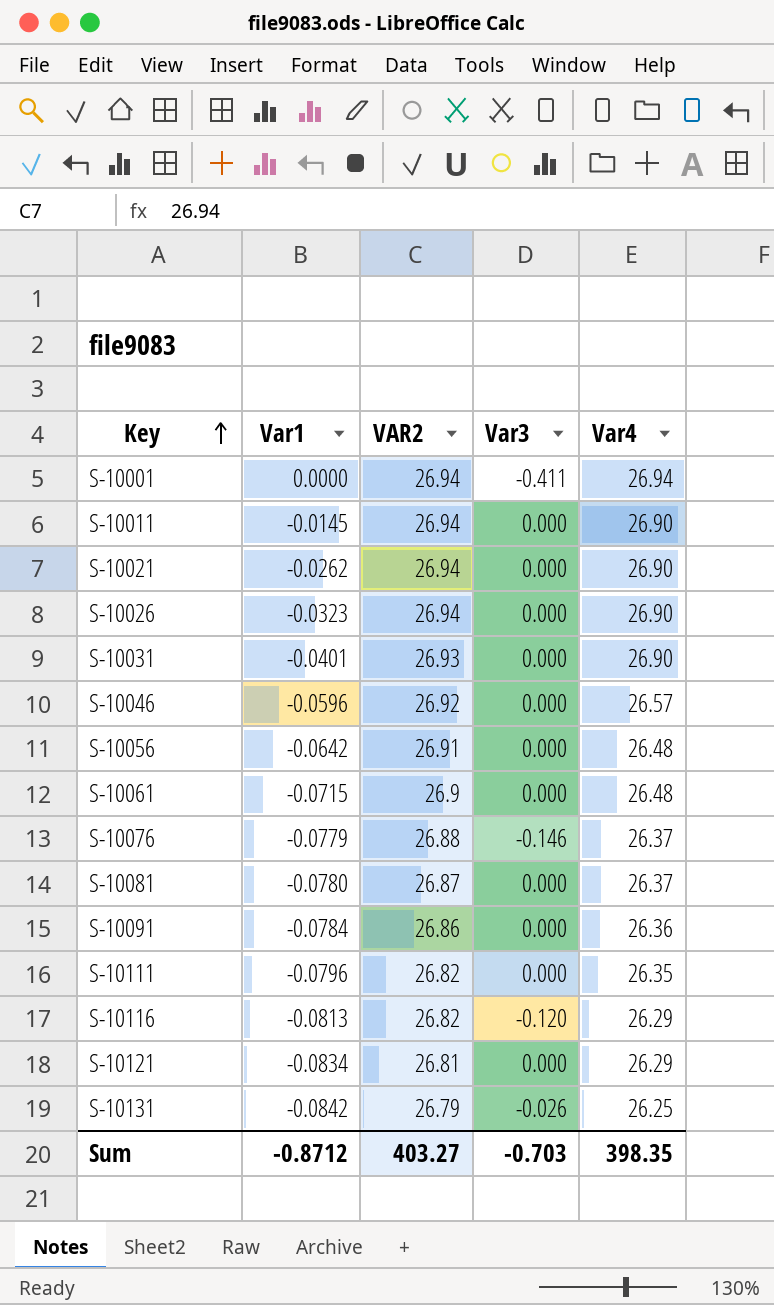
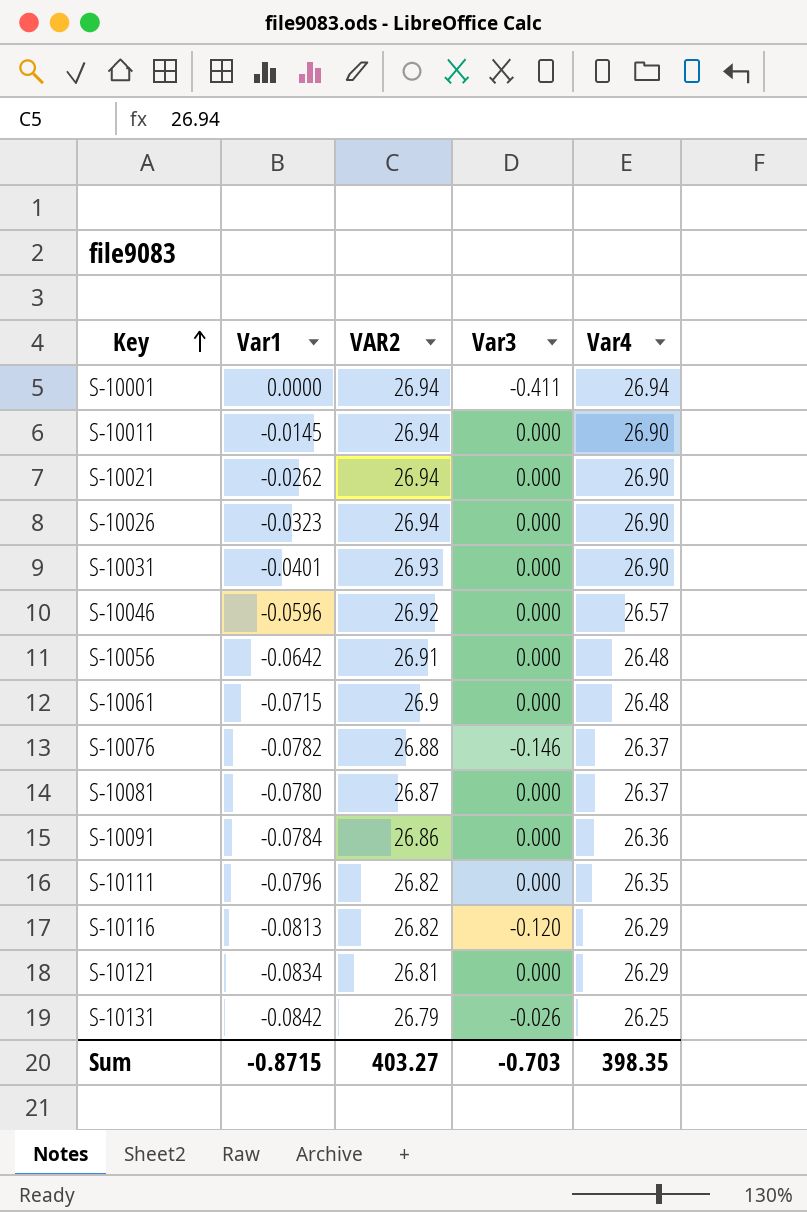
S-10076 | Var1: -0.0779 -> -0.0782
Sum | Var1: -0.8712 -> -0.8715

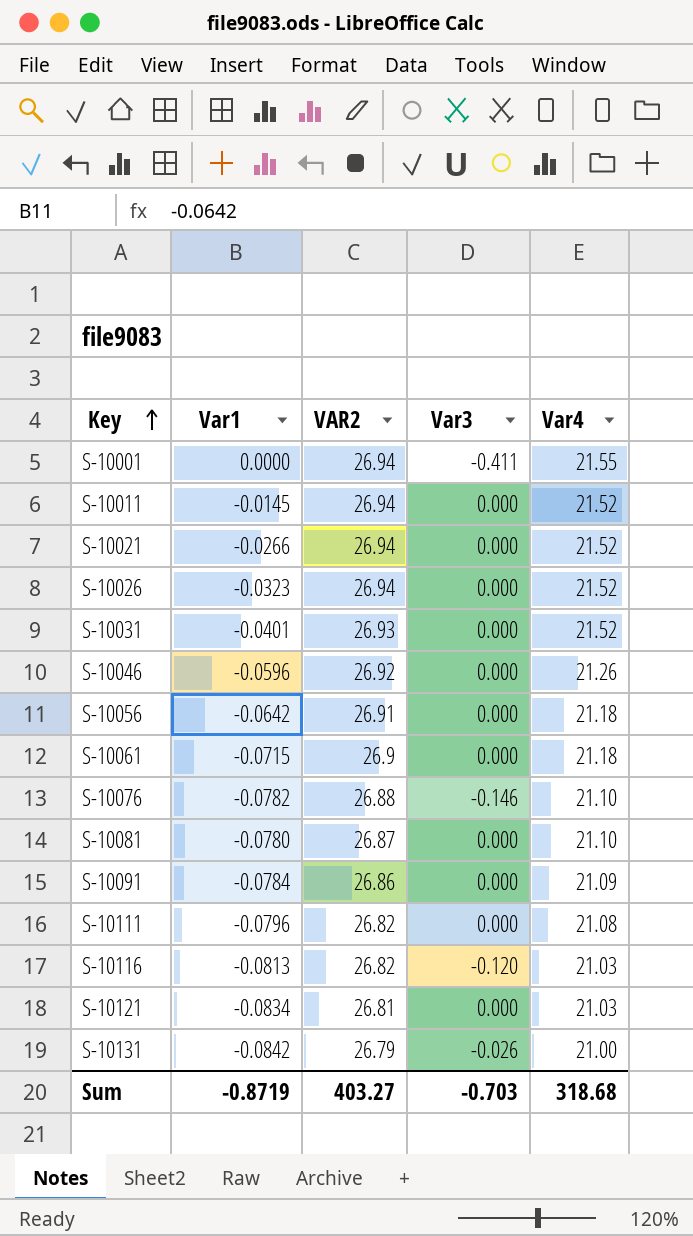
S-10001 | Var4: 26.94 -> 21.55
S-10011 | Var4: 26.90 -> 21.52
S-10021 | Var1: -0.0262 -> -0.0266
S-10021 | Var4: 26.90 -> 21.52
S-10026 | Var4: 26.90 -> 21.52
S-10031 | Var4: 26.90 -> 21.52
S-10046 | Var4: 26.57 -> 21.26
S-10056 | Var4: 26.48 -> 21.18
S-10061 | Var4: 26.48 -> 21.18
S-10076 | Var4: 26.37 -> 21.10
S-10081 | Var4: 26.37 -> 21.10
S-10091 | Var4: 26.36 -> 21.09
S-10111 | Var4: 26.35 -> 21.08
S-10116 | Var4: 26.29 -> 21.03
S-10121 | Var4: 26.29 -> 21.03
S-10131 | Var4: 26.25 -> 21.00
Sum | Var1: -0.8715 -> -0.8719
Sum | Var4: 398.35 -> 318.68

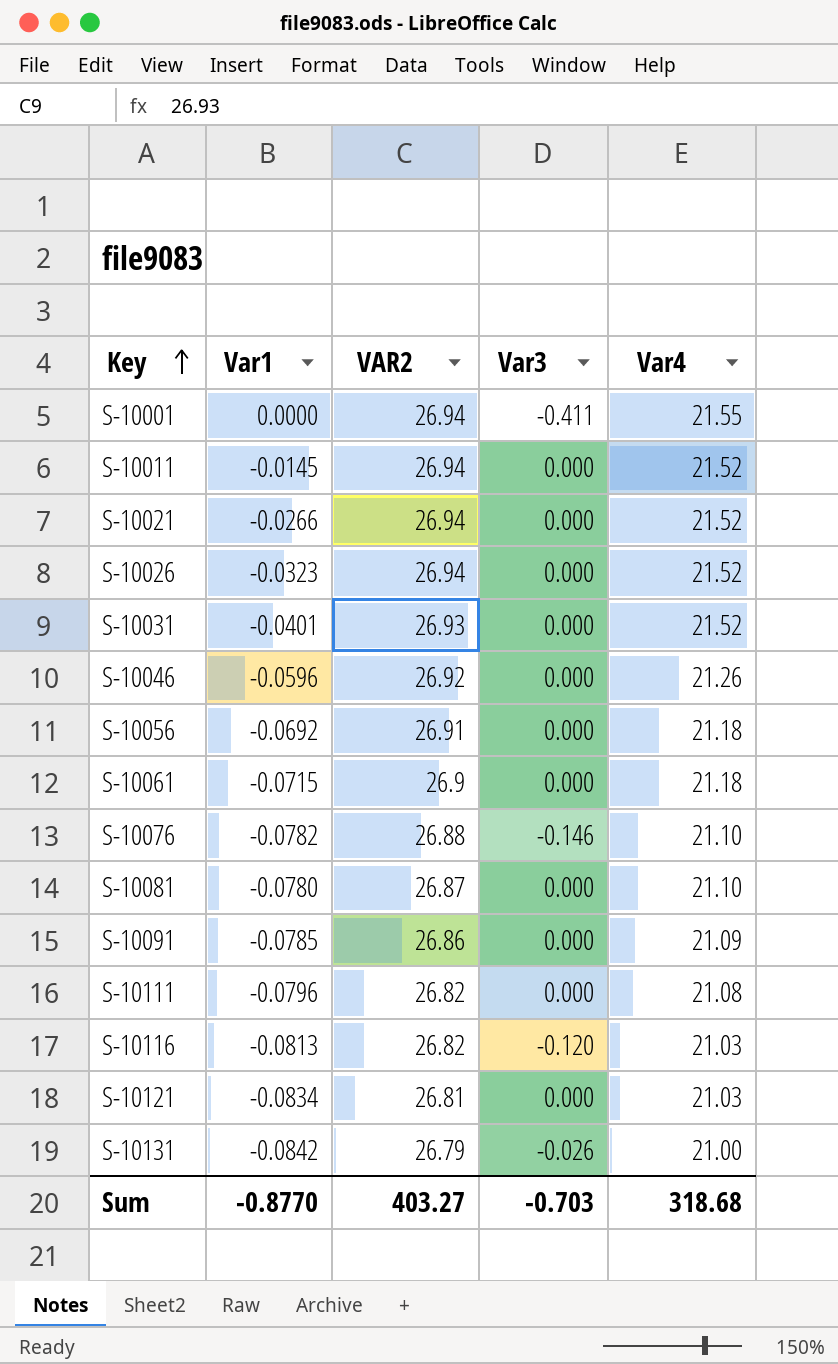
S-10056 | Var1: -0.0642 -> -0.0692
S-10091 | Var1: -0.0784 -> -0.0785
Sum | Var1: -0.8719 -> -0.8770

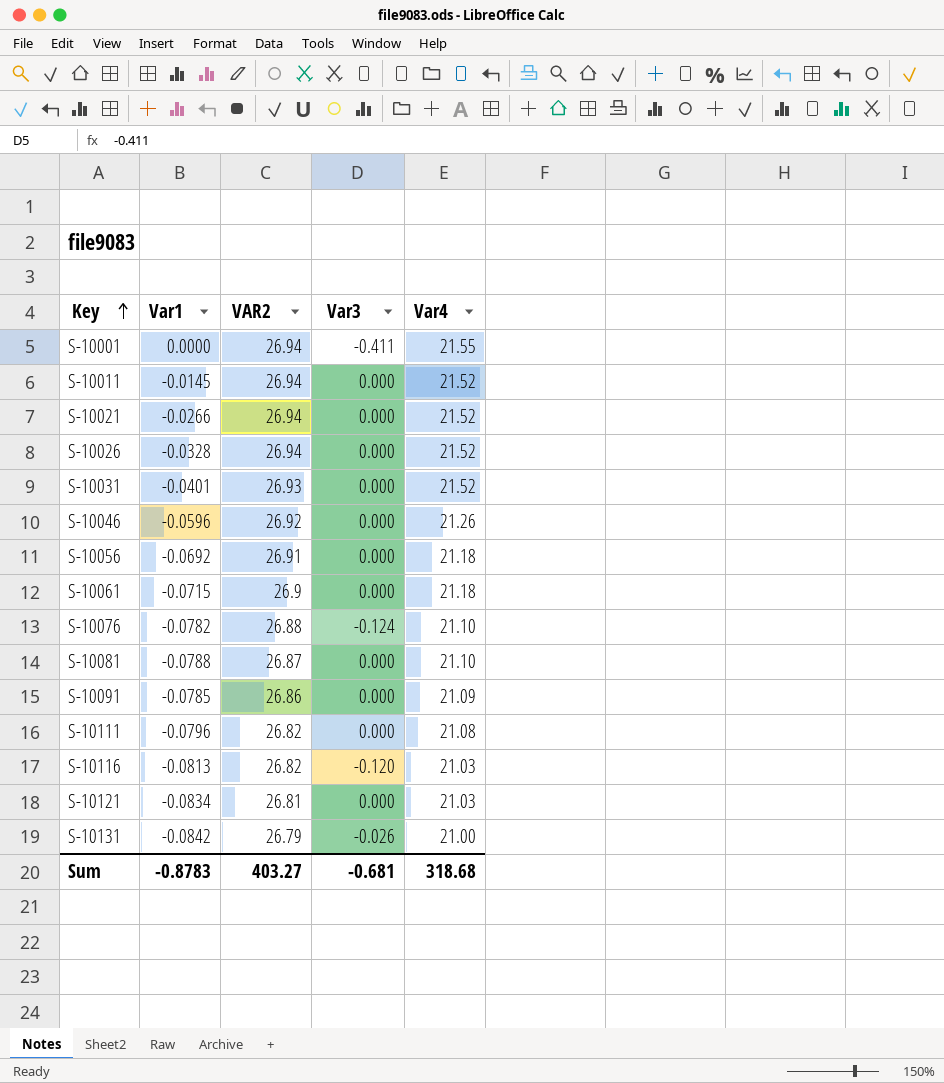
S-10026 | Var1: -0.0323 -> -0.0328
S-10076 | Var3: -0.146 -> -0.124
S-10081 | Var1: -0.0780 -> -0.0788
Sum | Var1: -0.8770 -> -0.8783
Sum | Var3: -0.703 -> -0.681

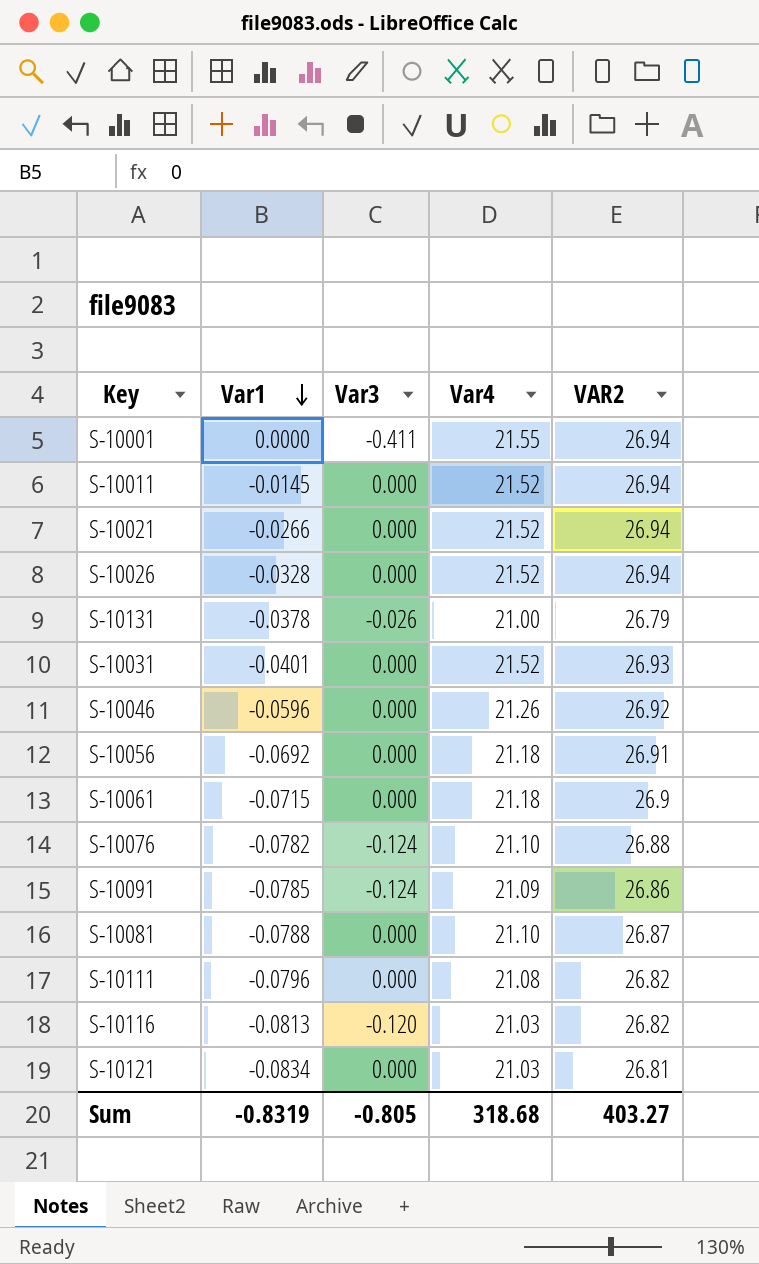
row order: Key ascending -> Var1 descending
column VAR2 | position: 3 -> 5
S-10131 | Var1: -0.0842 -> -0.0378
S-10091 | Var3: 0.000 -> -0.124
Sum | Var1: -0.8783 -> -0.8319
Sum | Var3: -0.681 -> -0.805

